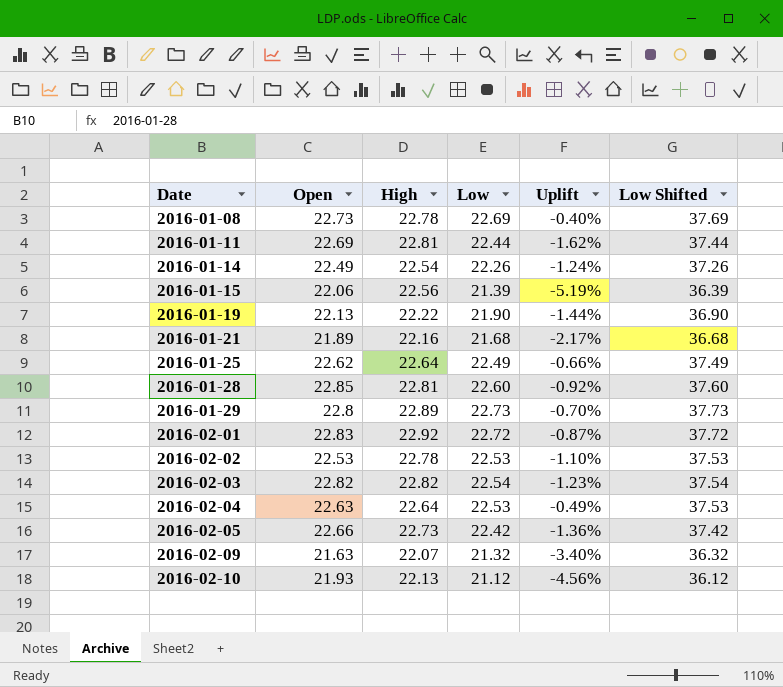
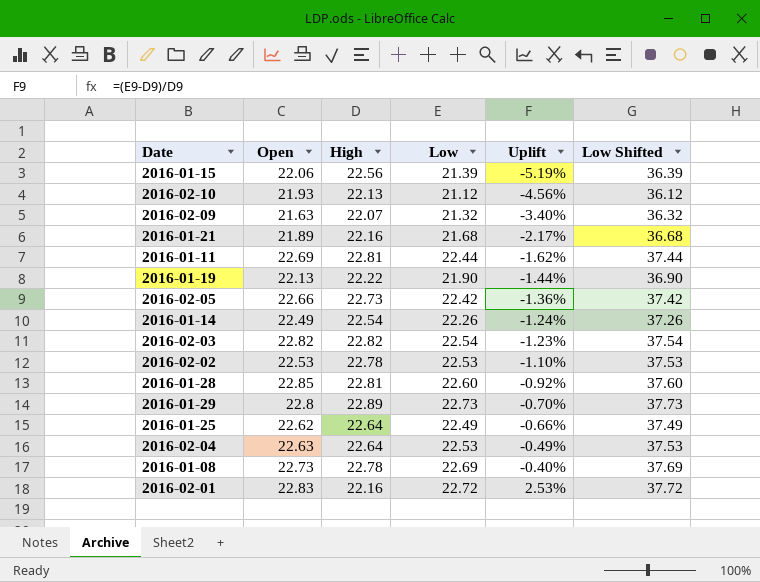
row order: Date ascending -> Uplift ascending
2016-02-01 | High: 22.92 -> 22.16
2016-02-01 | Uplift: -0.87% -> 2.53%

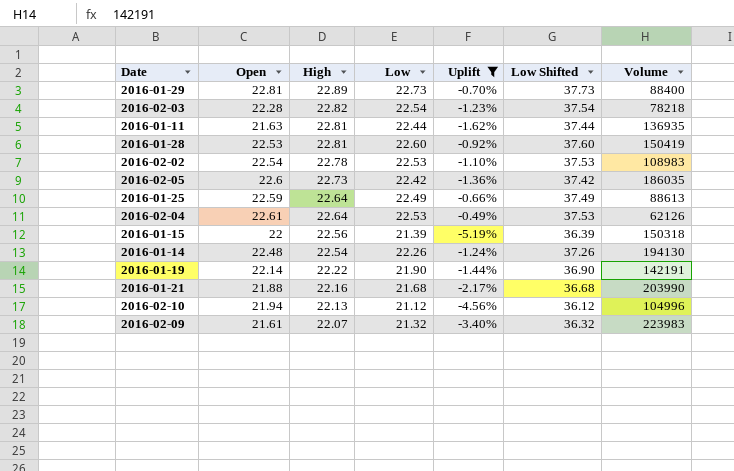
filter: none -> Uplift <= -0.49%
row order: Uplift ascending -> High descending
column Volume | position: none -> 7
2016-01-29 | Open: 22.8 -> 22.81
2016-02-03 | Open: 22.82 -> 22.28
2016-01-11 | Open: 22.69 -> 21.63
2016-01-28 | Open: 22.85 -> 22.53
2016-02-02 | Open: 22.53 -> 22.54
2016-02-05 | Open: 22.66 -> 22.6
2016-01-25 | Open: 22.62 -> 22.59
2016-02-04 | Open: 22.63 -> 22.61
2016-01-15 | Open: 22.06 -> 22
2016-01-14 | Open: 22.49 -> 22.48
2016-01-19 | Open: 22.13 -> 22.14
2016-01-21 | Open: 21.89 -> 21.88
2016-02-10 | Open: 21.93 -> 21.94
2016-02-09 | Open: 21.63 -> 21.61

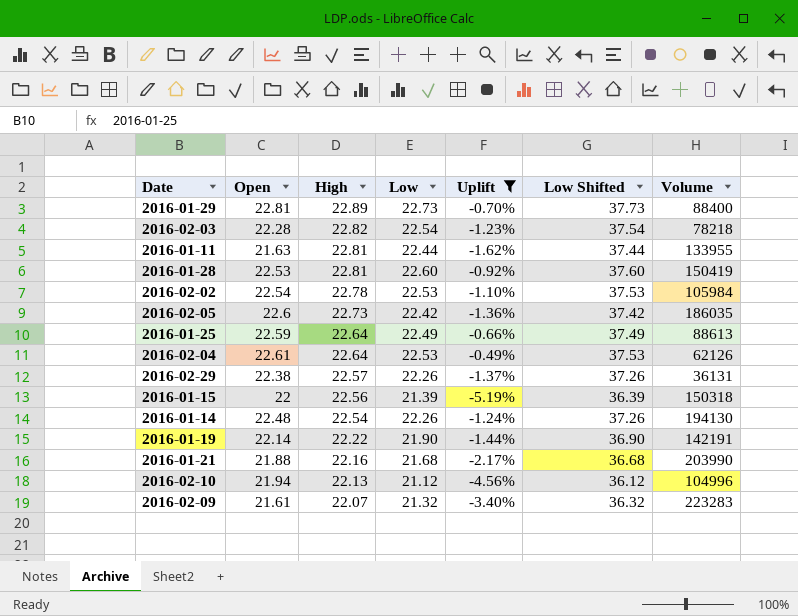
2016-01-11 | Volume: 136935 -> 133955
2016-02-02 | Volume: 108983 -> 105984
row 2016-02-29: none -> 22.38 | 22.57 | 22.26 | -1.37% | 37.26 | 36131
2016-02-09 | Volume: 223983 -> 223283

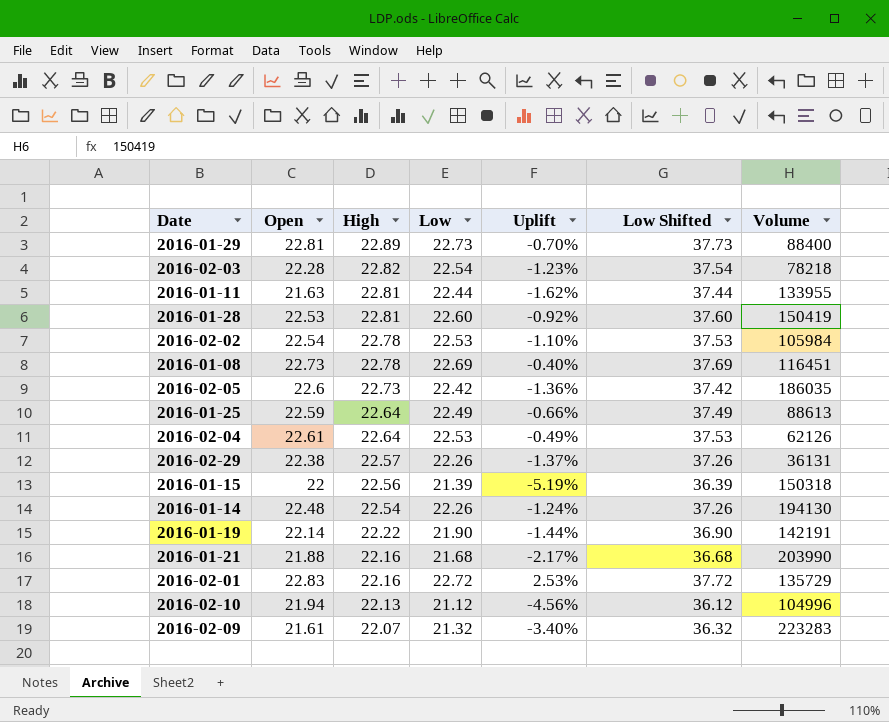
filter: Uplift <= -0.49% -> none

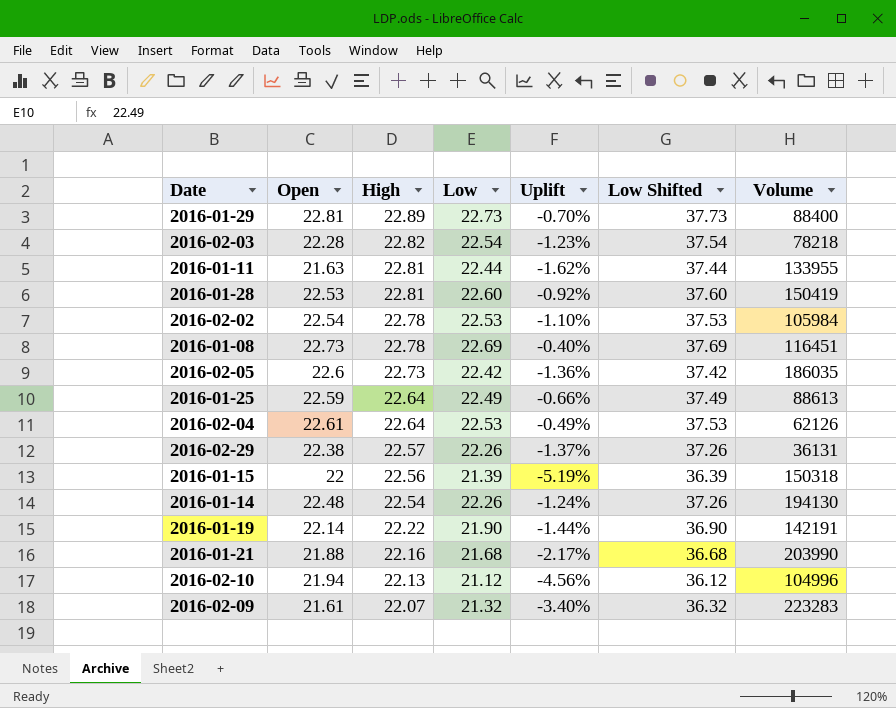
row 2016-02-01: 22.83 | 22.16 | 22.72 | 2.53% | 37.72 | 135729 -> none

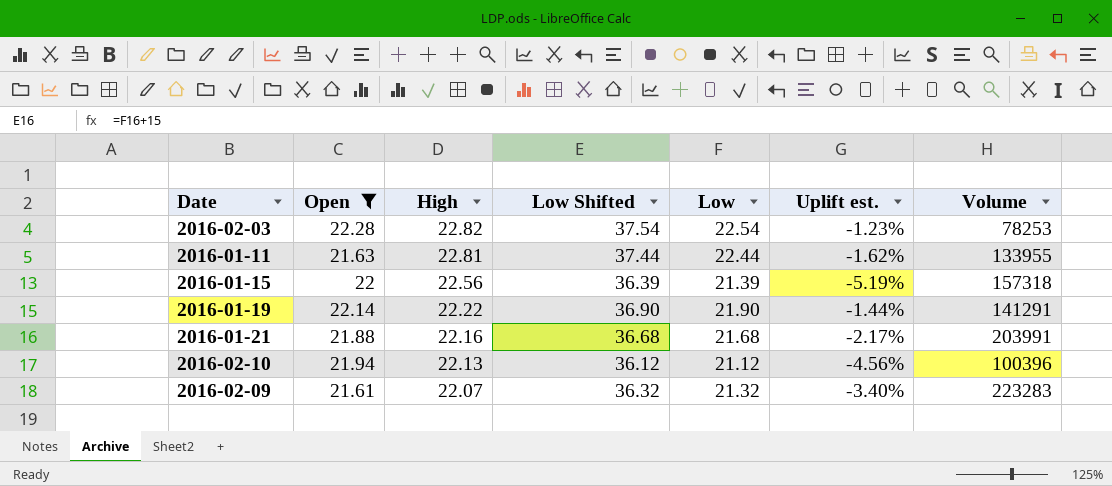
filter: none -> Open <= 22.28
column Low Shifted | position: 6 -> 4
column name: Uplift -> Uplift est.
2016-02-03 | Volume: 78218 -> 78253
2016-01-15 | Volume: 150318 -> 157318
2016-01-19 | Volume: 142191 -> 141291
2016-01-21 | Volume: 203990 -> 203991
2016-02-10 | Volume: 104996 -> 100396

